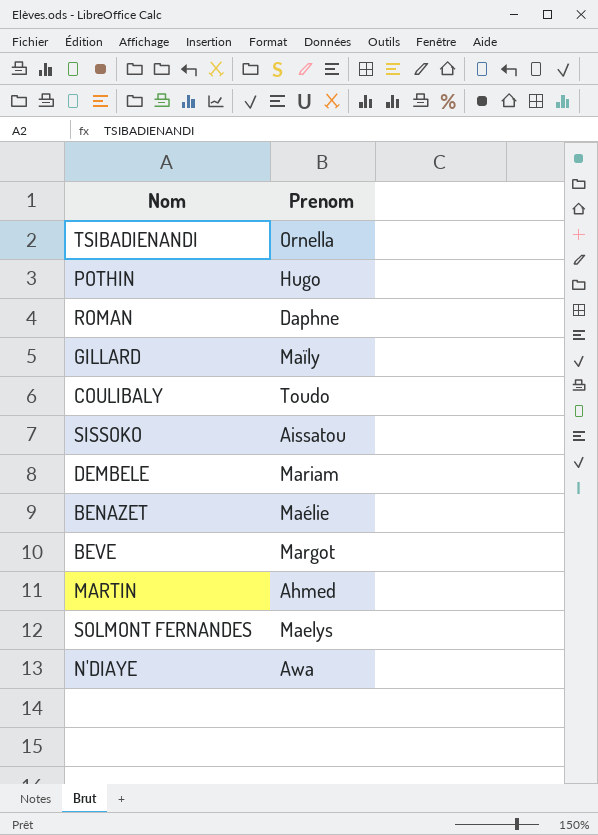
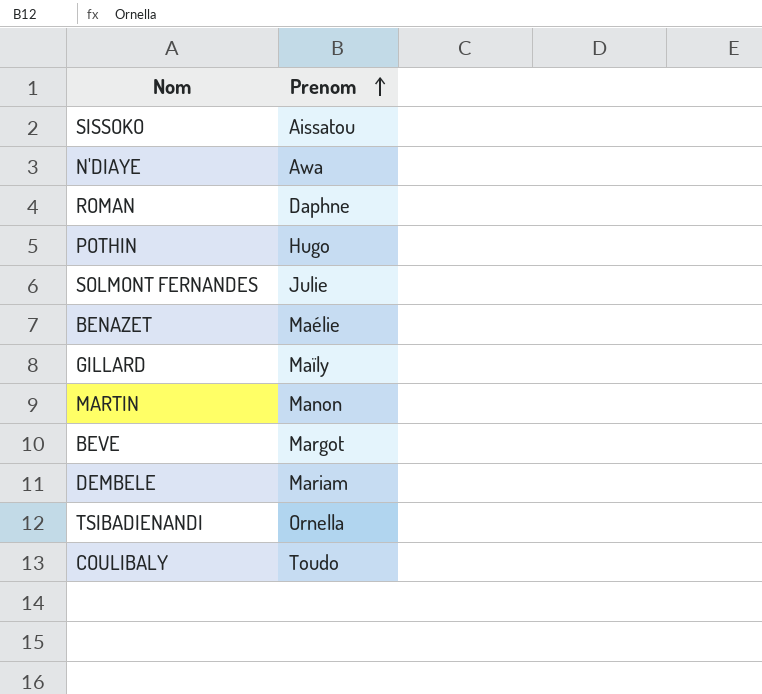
row order: none -> Prenom ascending
SOLMONT FERNANDES | Prenom: Maelys -> Julie
MARTIN | Prenom: Ahmed -> Manon

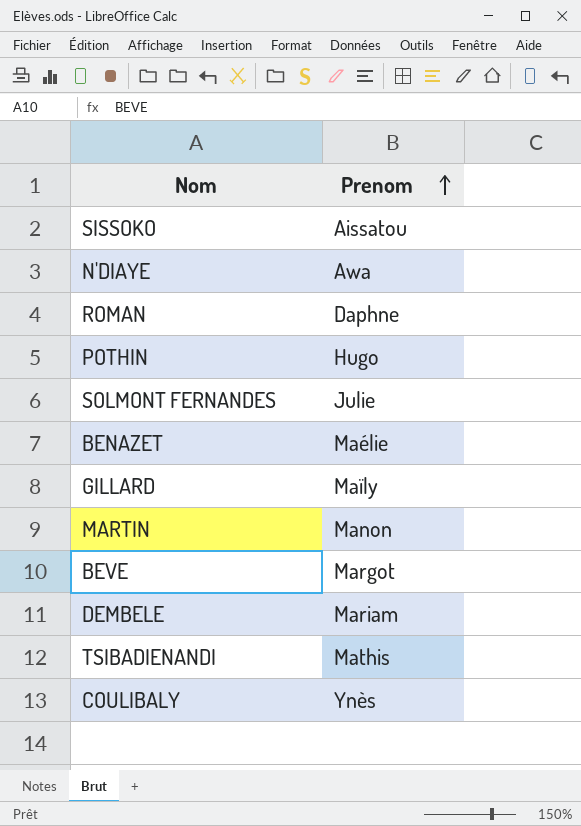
TSIBADIENANDI | Prenom: Ornella -> Mathis
COULIBALY | Prenom: Toudo -> Ynès

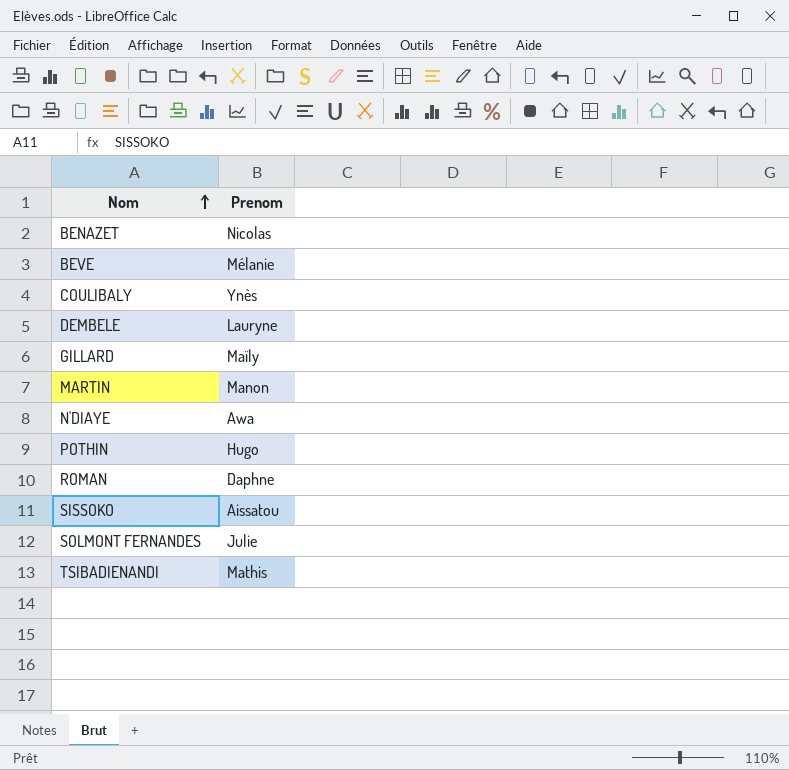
row order: Prenom ascending -> Nom ascending
BENAZET | Prenom: Maélie -> Nicolas
BEVE | Prenom: Margot -> Mélanie
DEMBELE | Prenom: Mariam -> Lauryne

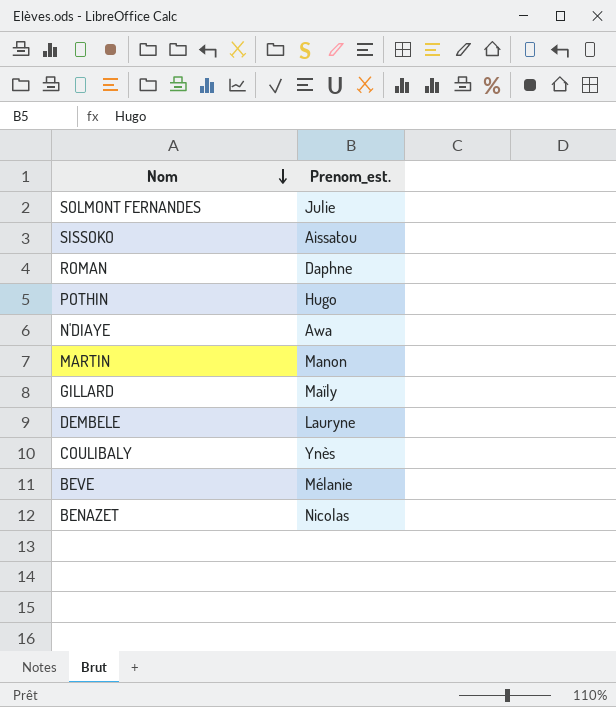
row order: Nom ascending -> Nom descending
column name: Prenom -> Prenom_est.
row TSIBADIENANDI: Mathis -> none

